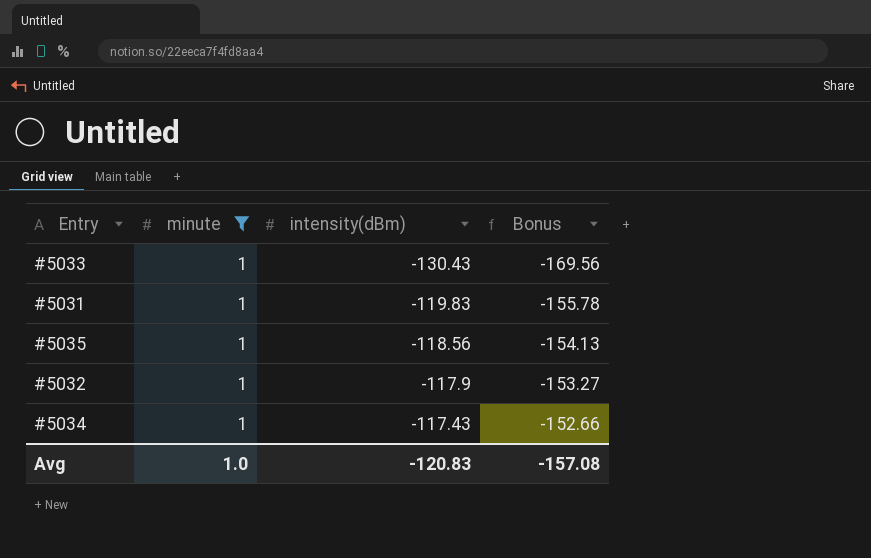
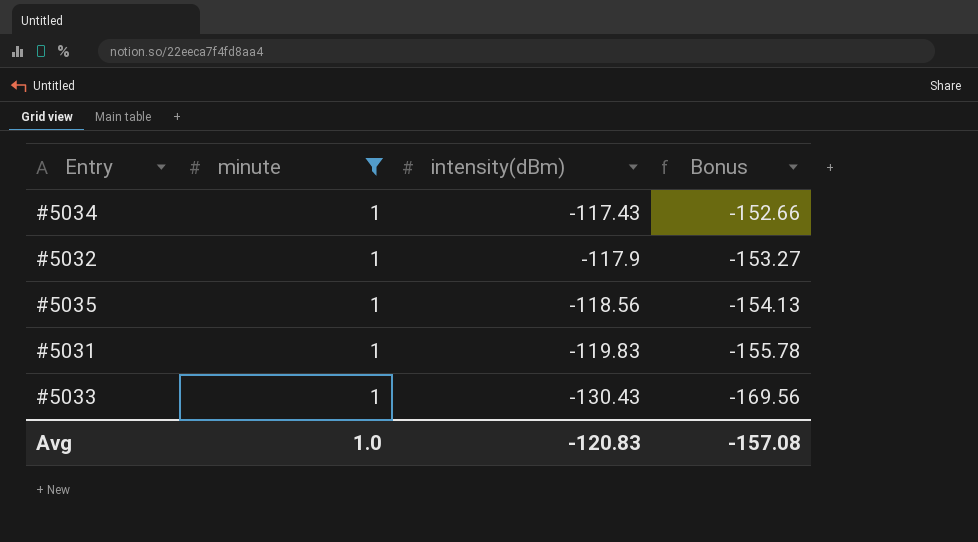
row order: intensity(dBm) ascending -> intensity(dBm) descending

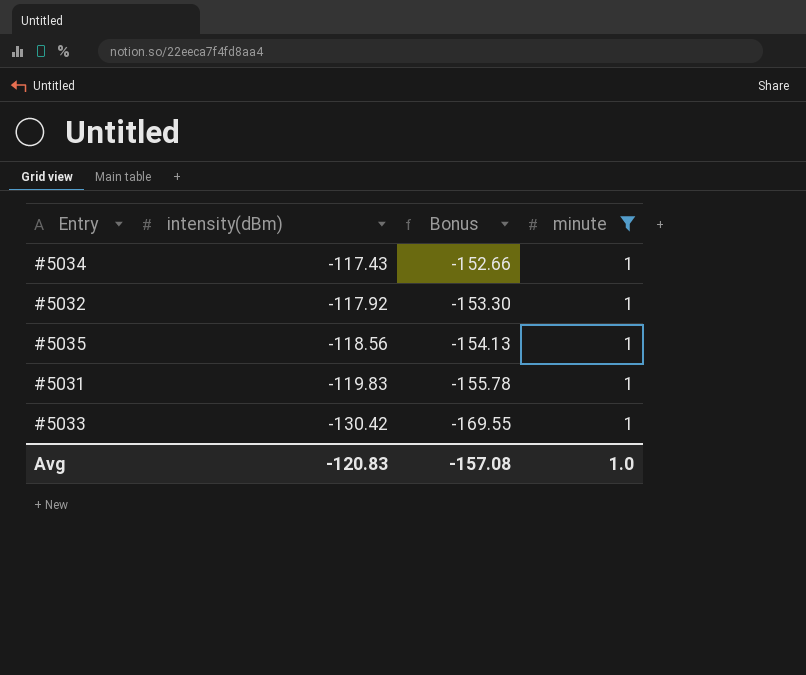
column minute | position: 2 -> 4
#5032 | intensity(dBm): -117.9 -> -117.92
#5032 | Bonus: -153.27 -> -153.30
#5033 | intensity(dBm): -130.43 -> -130.42
#5033 | Bonus: -169.56 -> -169.55

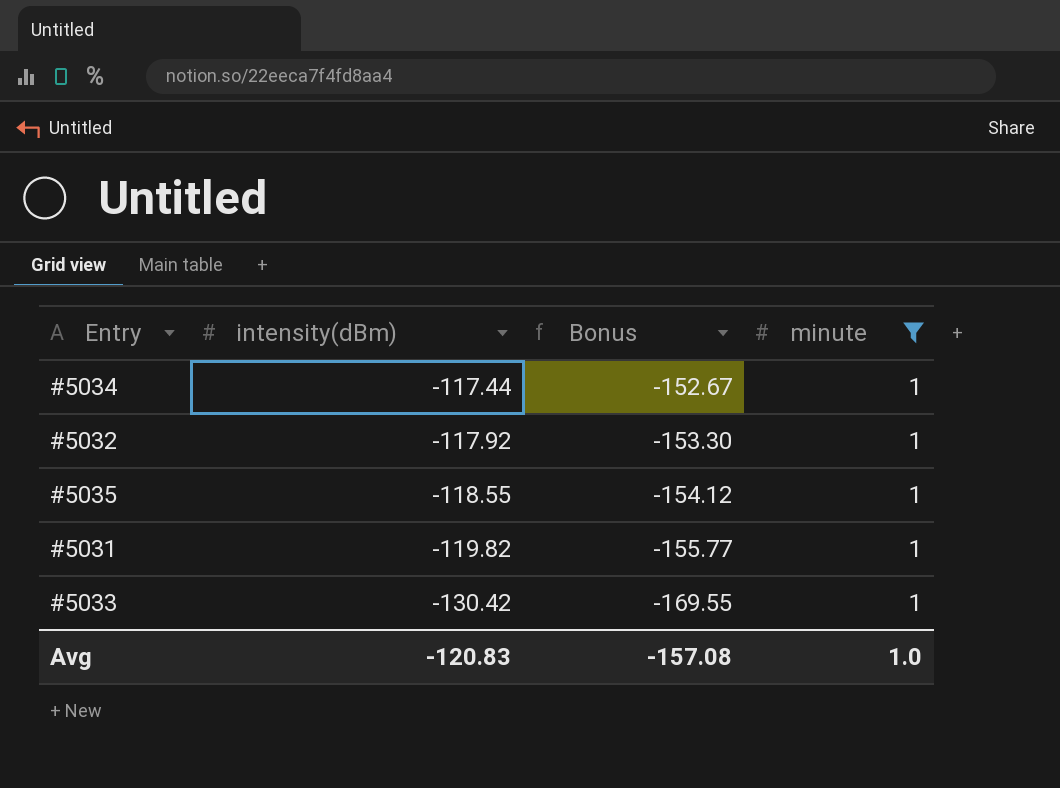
#5034 | intensity(dBm): -117.43 -> -117.44
#5034 | Bonus: -152.66 -> -152.67
#5035 | intensity(dBm): -118.56 -> -118.55
#5035 | Bonus: -154.13 -> -154.12
#5031 | intensity(dBm): -119.83 -> -119.82
#5031 | Bonus: -155.78 -> -155.77

